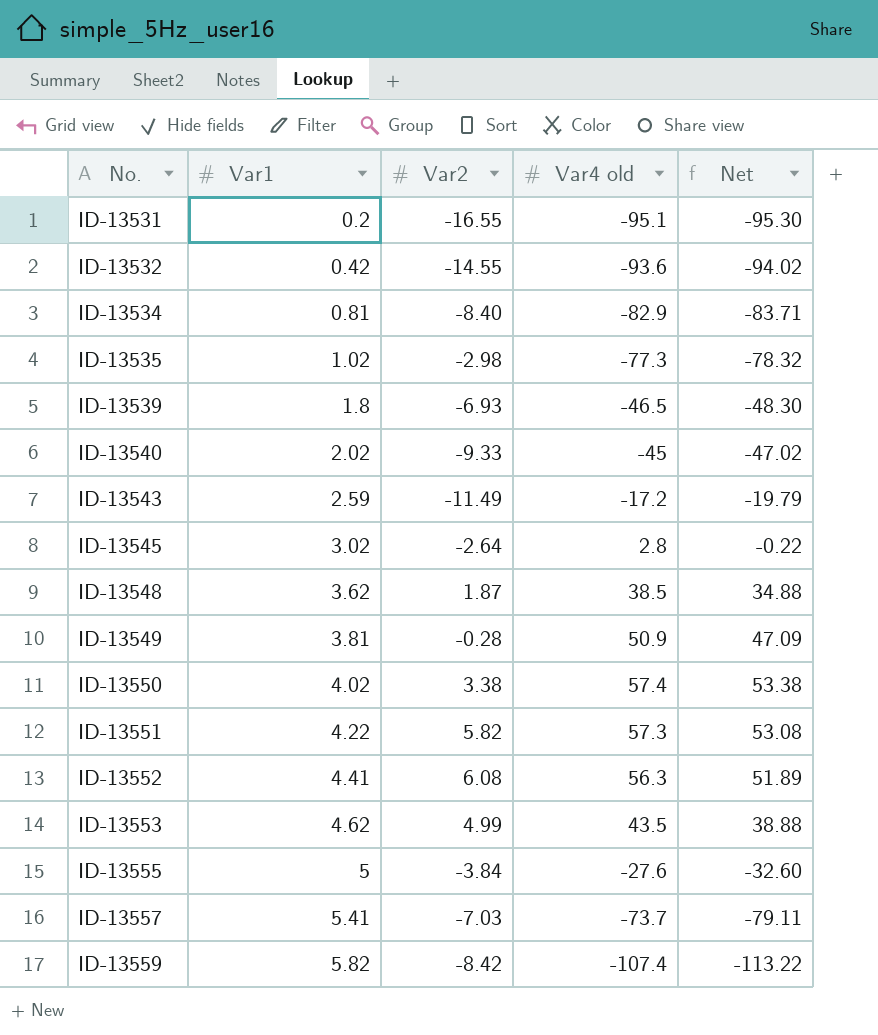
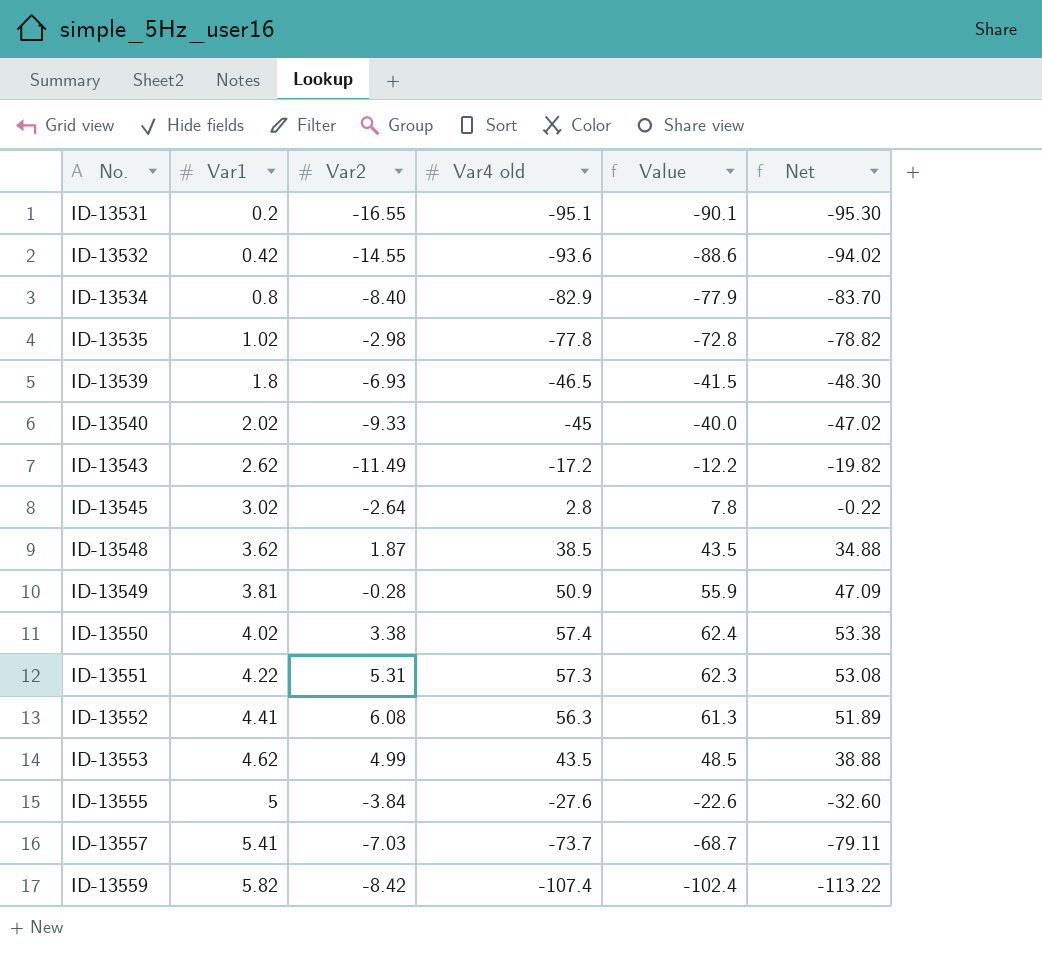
column Value | formula: none -> [Var4 old] + 5
ID-13534 | Var1: 0.81 -> 0.8
ID-13534 | Net: -83.71 -> -83.70
ID-13535 | Var4 old: -77.3 -> -77.8
ID-13535 | Net: -78.32 -> -78.82
ID-13543 | Var1: 2.59 -> 2.62
ID-13543 | Net: -19.79 -> -19.82
ID-13551 | Var2: 5.82 -> 5.31

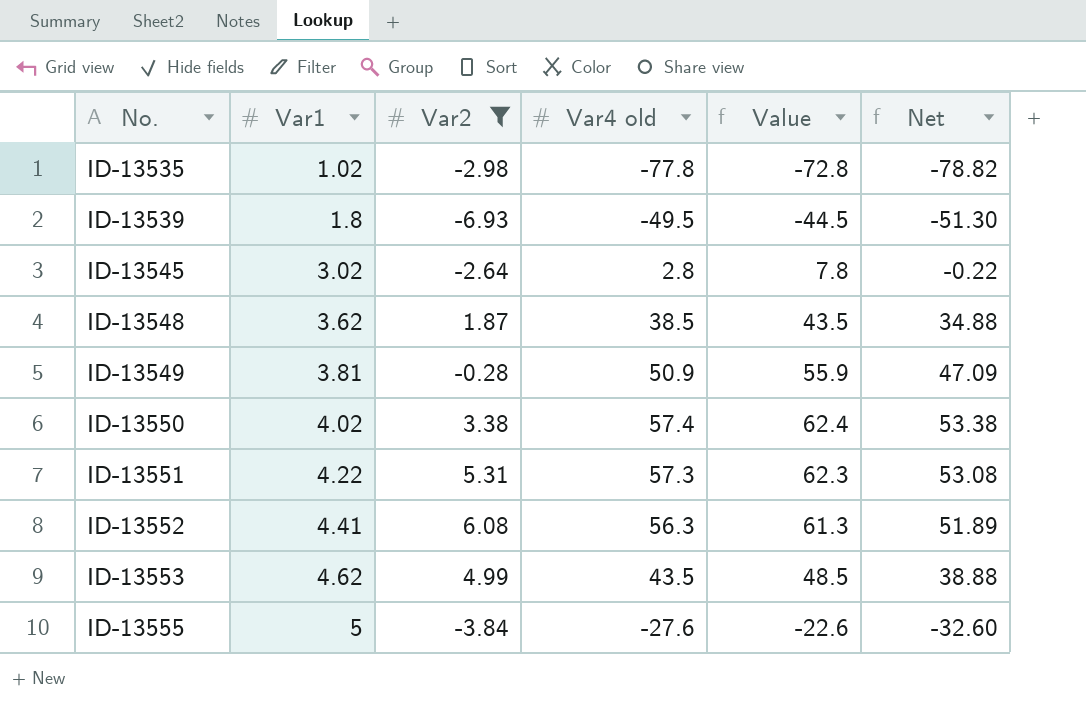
filter: none -> Var2 >= -6.93
ID-13539 | Var4 old: -46.5 -> -49.5
ID-13539 | Value: -41.5 -> -44.5
ID-13539 | Net: -48.30 -> -51.30

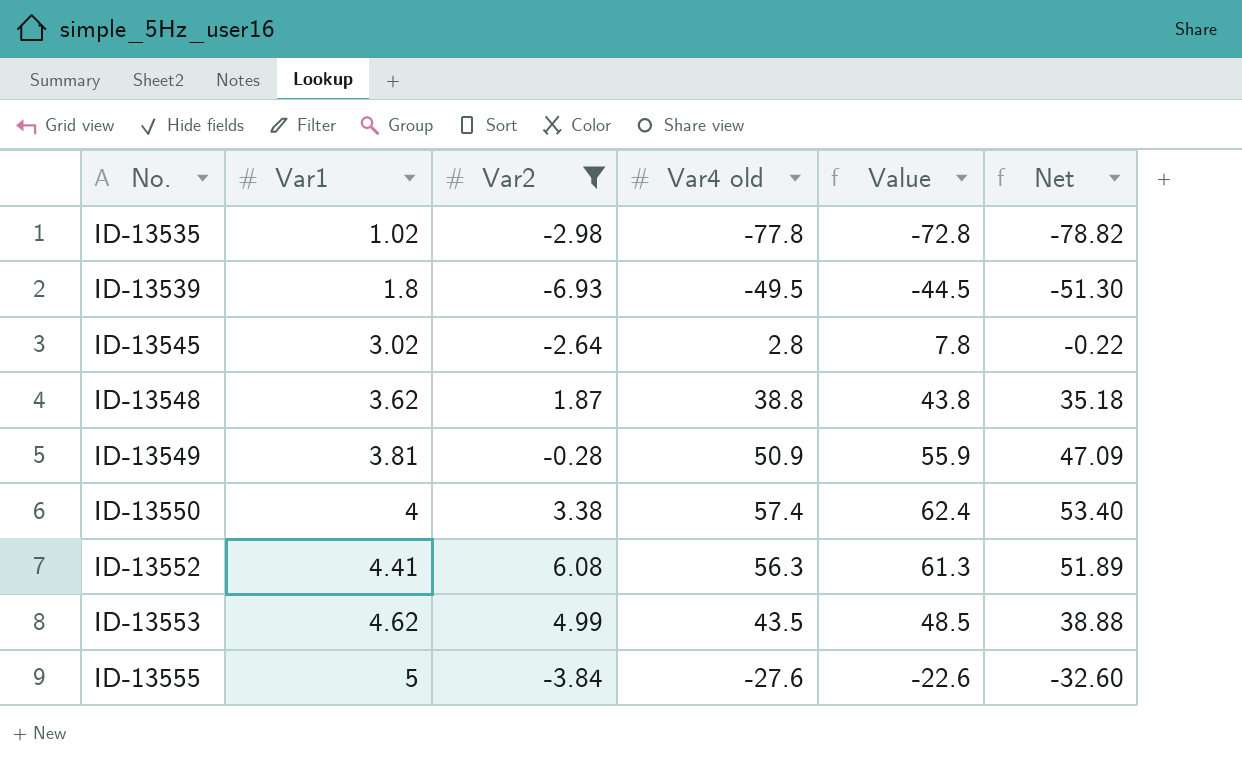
row ID-13551: 4.22 | 5.31 | 57.3 | 62.3 | 53.08 -> none
ID-13548 | Var4 old: 38.5 -> 38.8
ID-13548 | Value: 43.5 -> 43.8
ID-13548 | Net: 34.88 -> 35.18
ID-13550 | Var1: 4.02 -> 4
ID-13550 | Net: 53.38 -> 53.40

